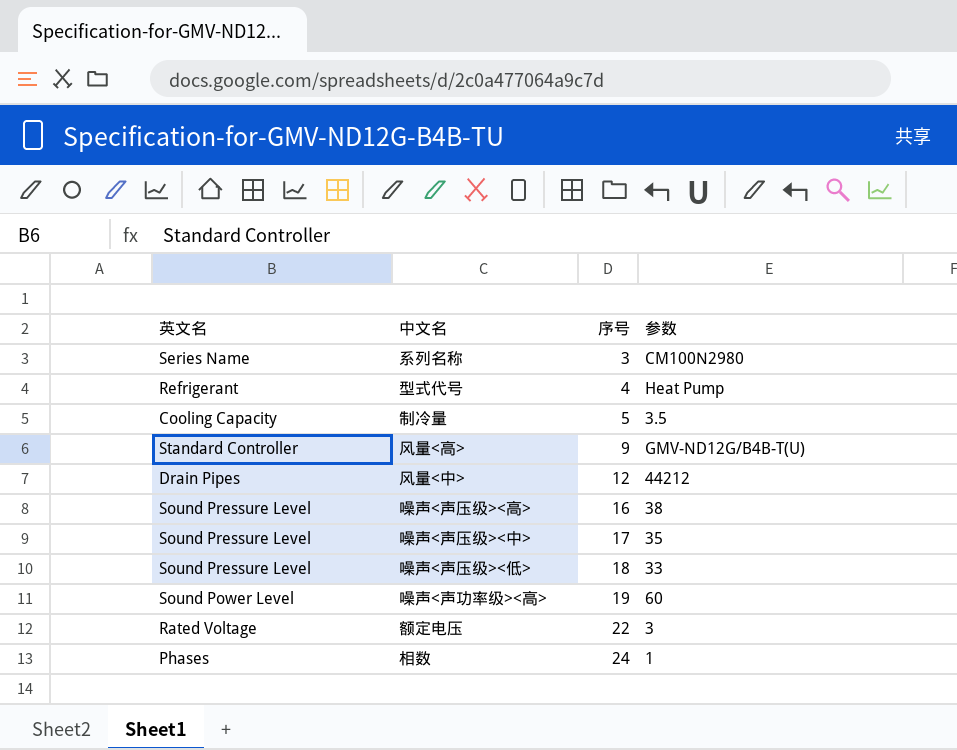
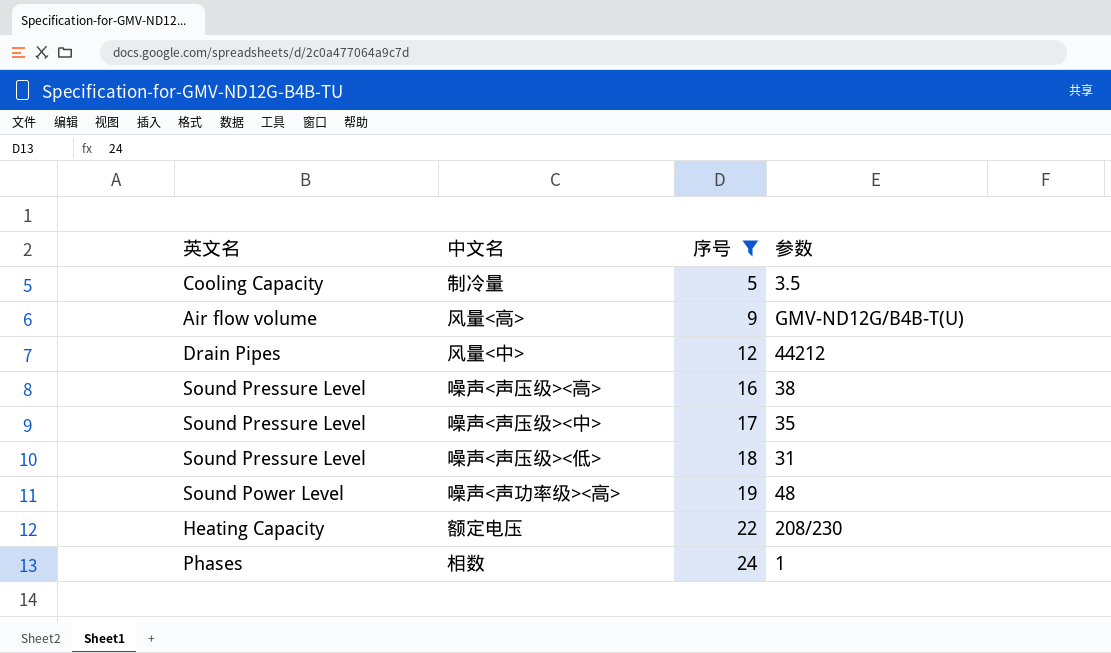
filter: none -> 序号 >= 5
风量<高> | 英文名: Standard Controller -> Air flow volume
噪声<声压级><低> | 参数: 33 -> 31
噪声<声功率级><高> | 参数: 60 -> 48
额定电压 | 英文名: Rated Voltage -> Heating Capacity
额定电压 | 参数: 3 -> 208/230

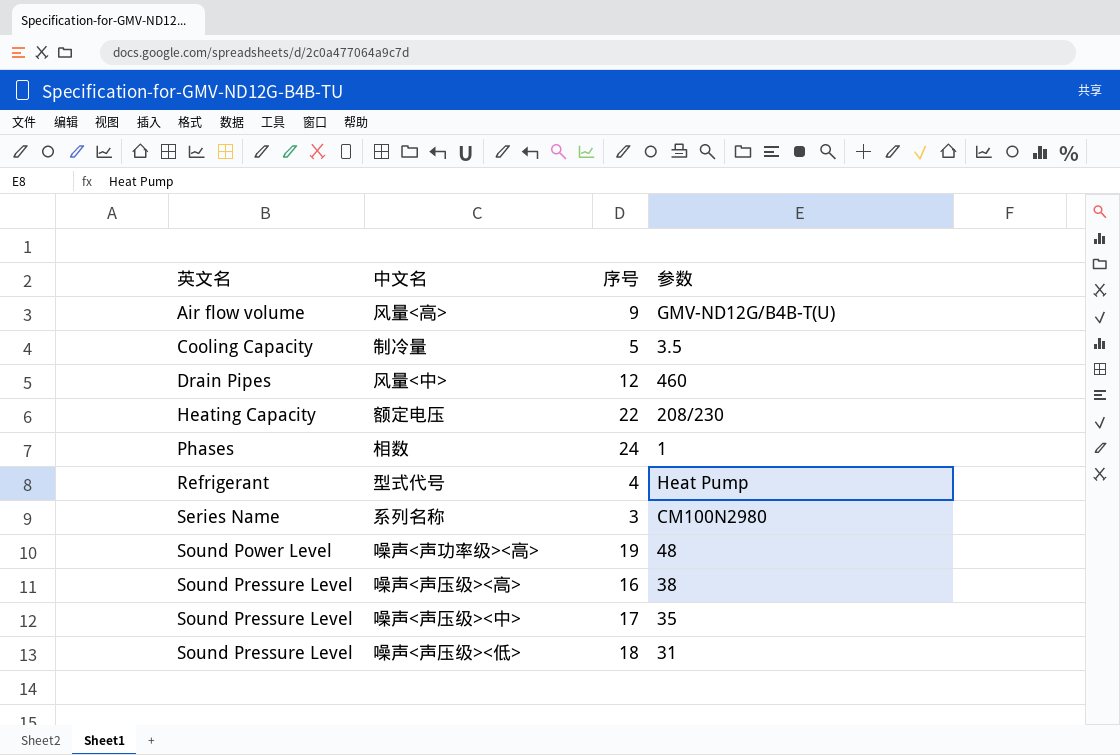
filter: 序号 >= 5 -> none
row order: 序号 ascending -> 英文名 ascending
风量<中> | 参数: 44212 -> 460

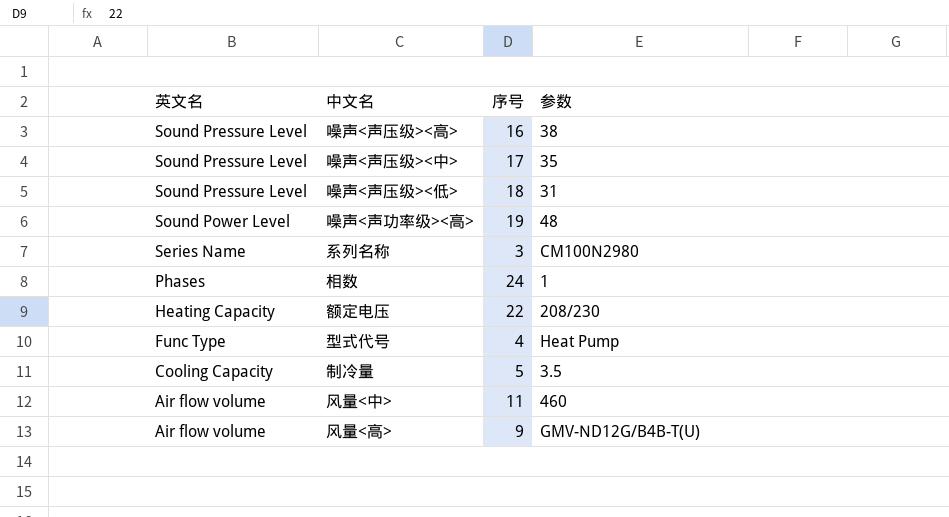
row order: 英文名 ascending -> 英文名 descending
型式代号 | 英文名: Refrigerant -> Func Type
风量<中> | 英文名: Drain Pipes -> Air flow volume
风量<中> | 序号: 12 -> 11

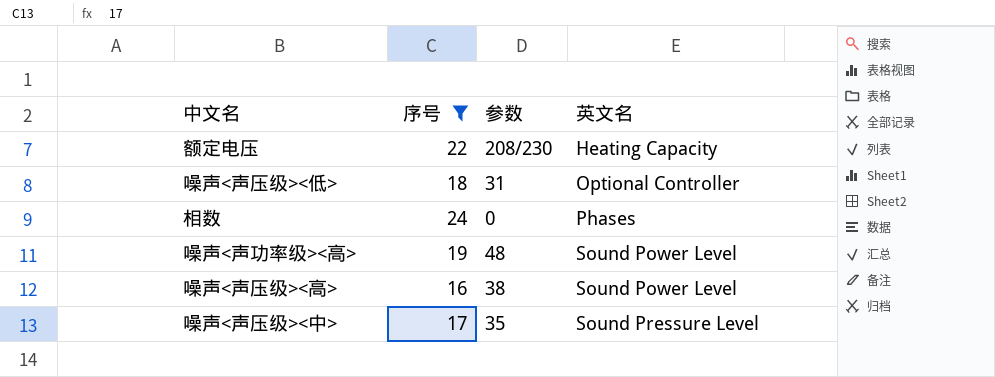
filter: none -> 序号 >= 16
row order: 英文名 descending -> 英文名 ascending
column 英文名 | position: 1 -> 4
噪声<声压级><低> | 英文名: Sound Pressure Level -> Optional Controller
相数 | 参数: 1 -> 0
噪声<声压级><高> | 英文名: Sound Pressure Level -> Sound Power Level

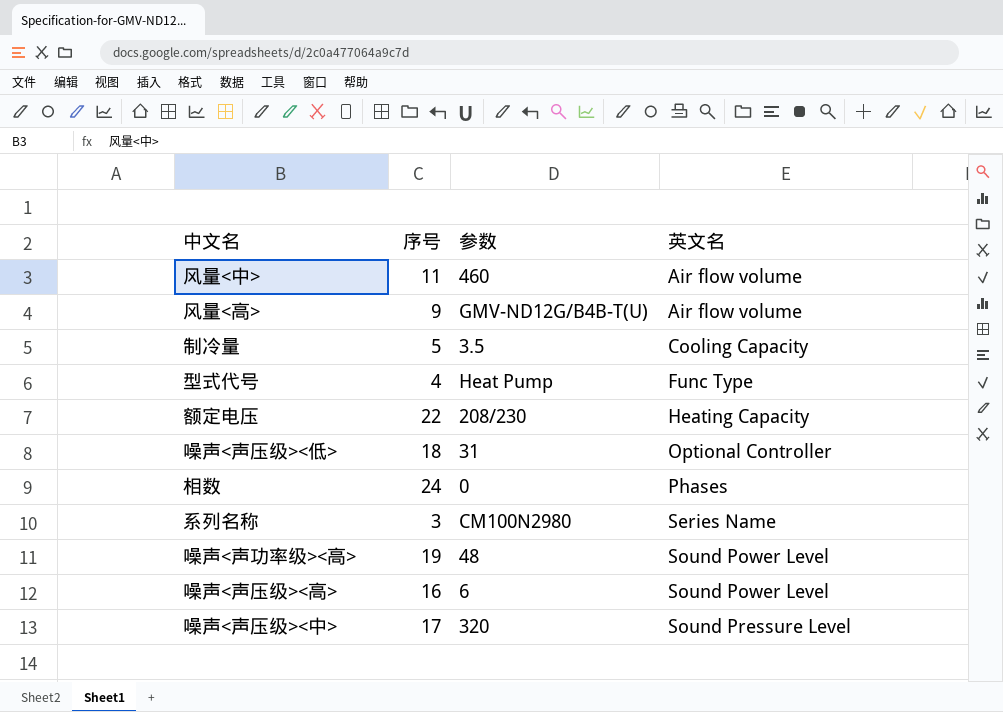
filter: 序号 >= 16 -> none
噪声<声压级><高> | 参数: 38 -> 6
噪声<声压级><中> | 参数: 35 -> 320

